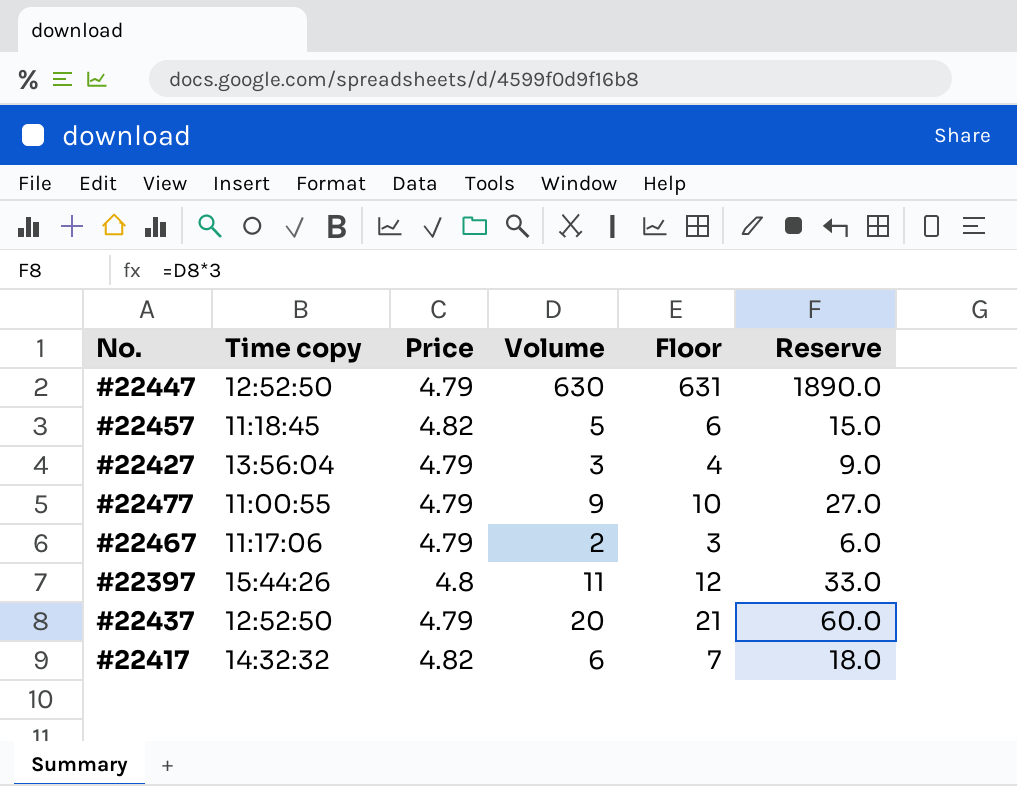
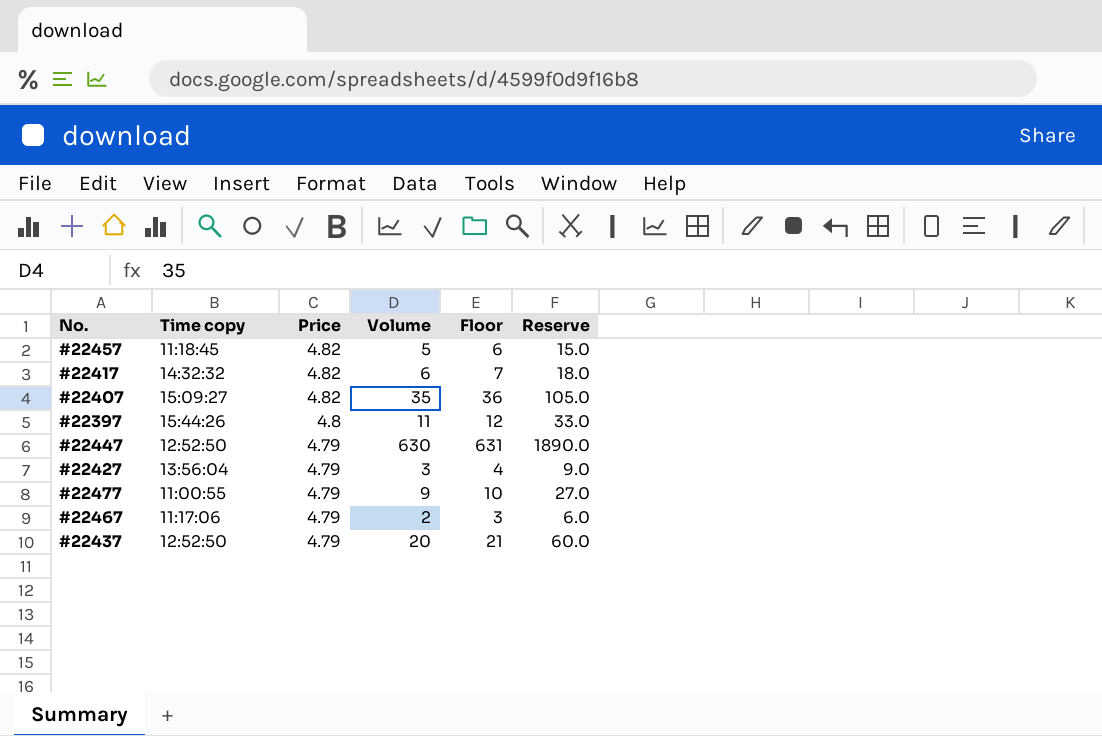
row order: none -> Price descending
row #22407: none -> 15:09:27 | 4.82 | 35 | 36 | 105.0

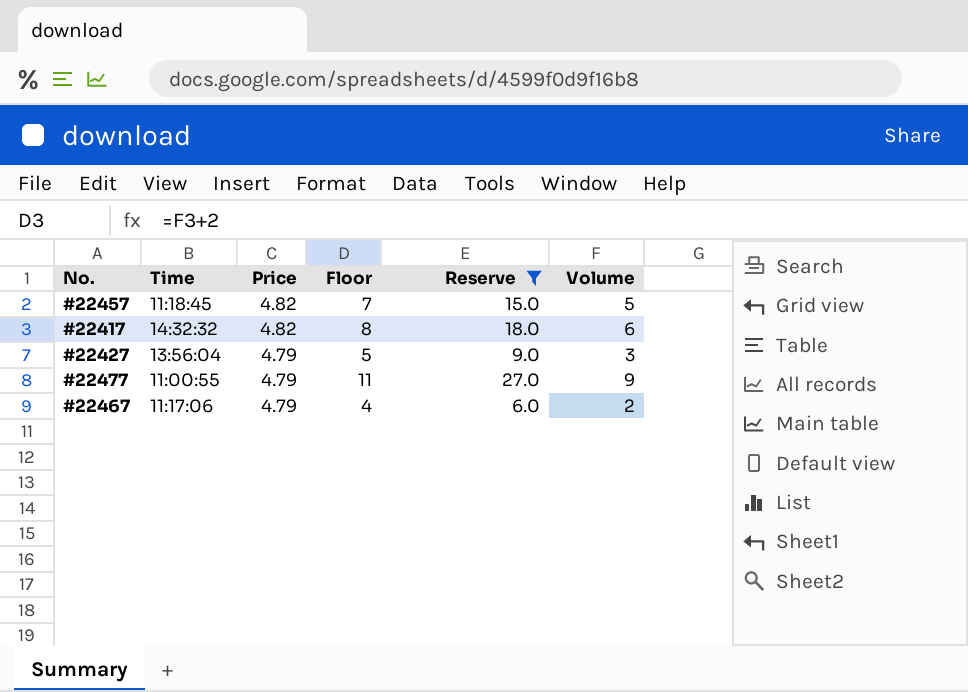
filter: none -> Reserve <= 27.0
column name: Time copy -> Time
column Floor | formula: [Volume] + 1 -> [Volume] + 2
column Volume | position: 4 -> 6

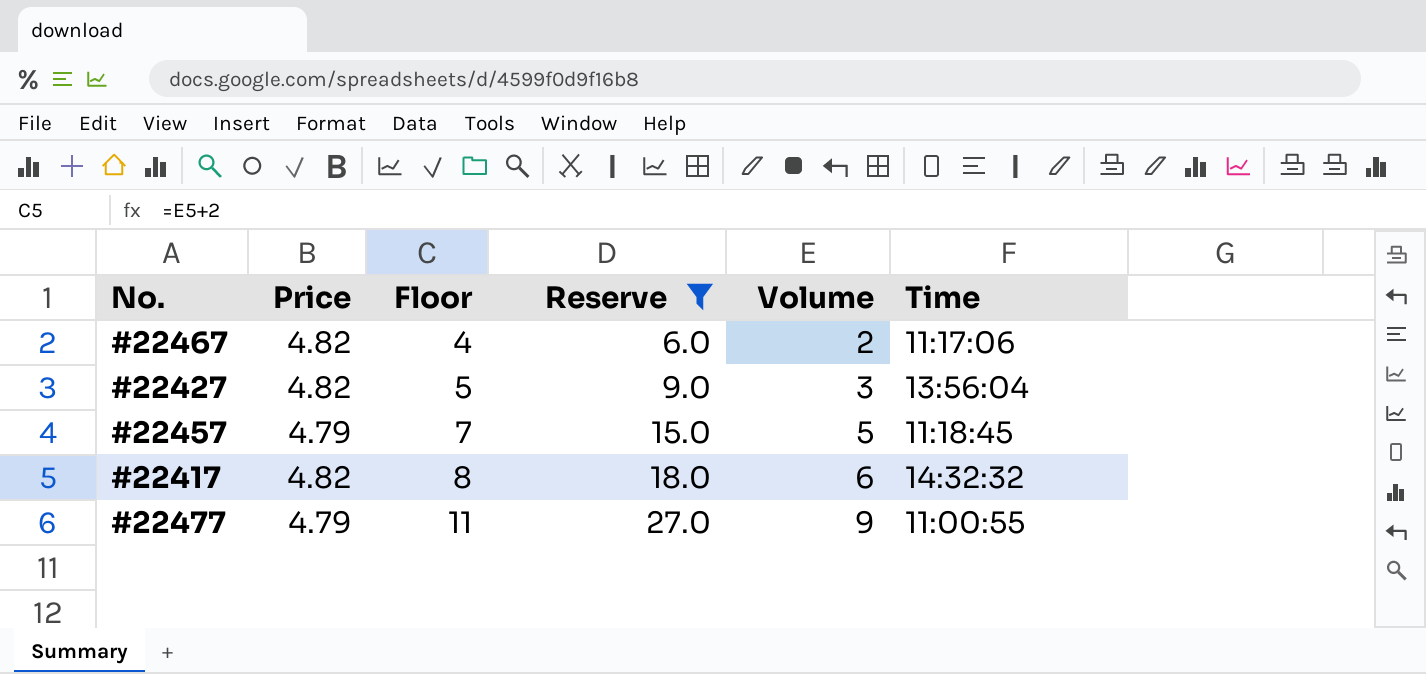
row order: Price descending -> Floor ascending
column Time | position: 2 -> 6
#22467 | Price: 4.79 -> 4.82
#22427 | Price: 4.79 -> 4.82
#22457 | Price: 4.82 -> 4.79

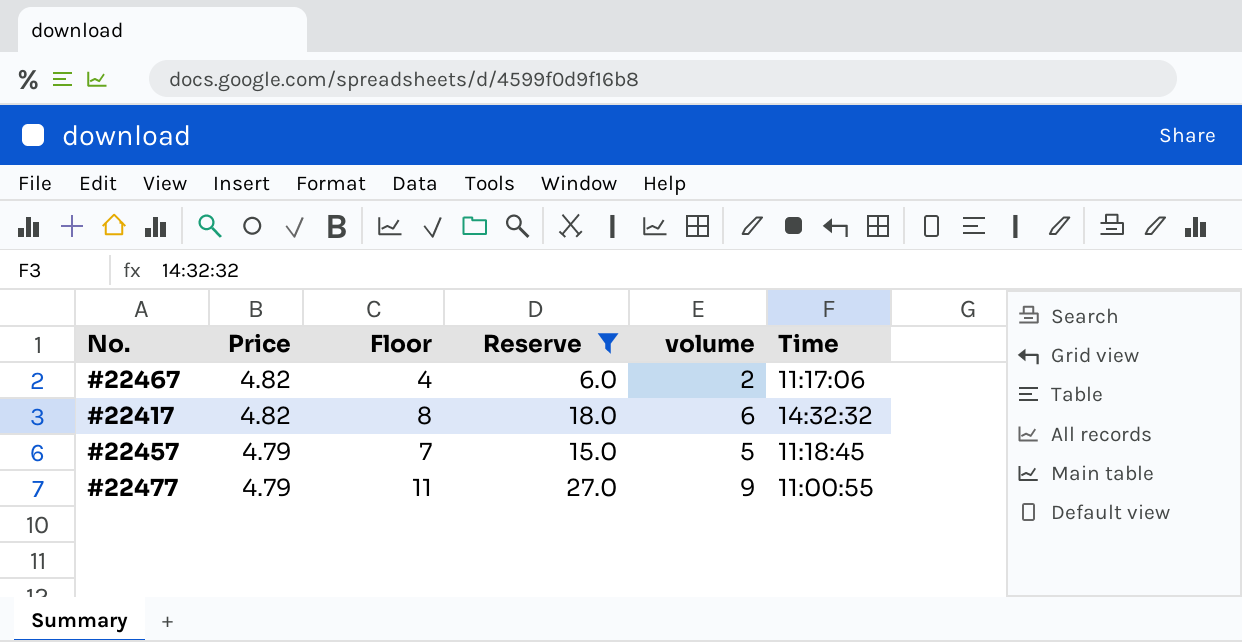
row order: Floor ascending -> Price descending
column name: Volume -> volume
row #22427: 4.82 | 5 | 9.0 | 3 | 13:56:04 -> none

